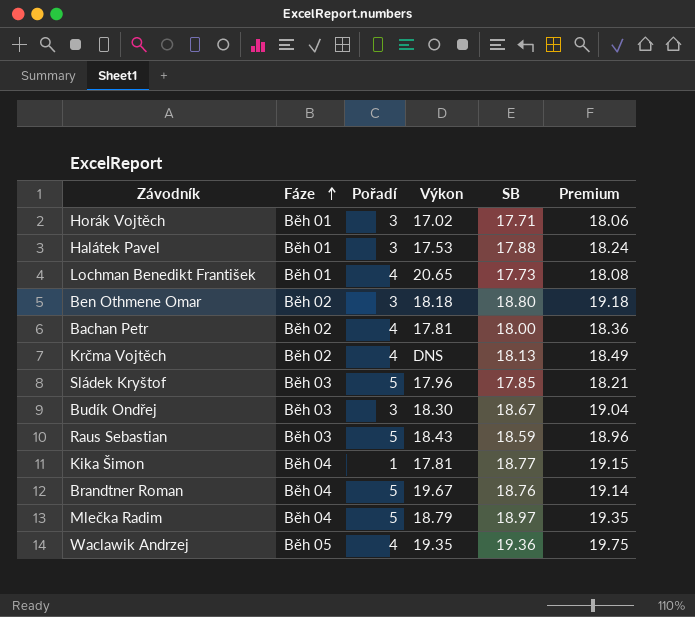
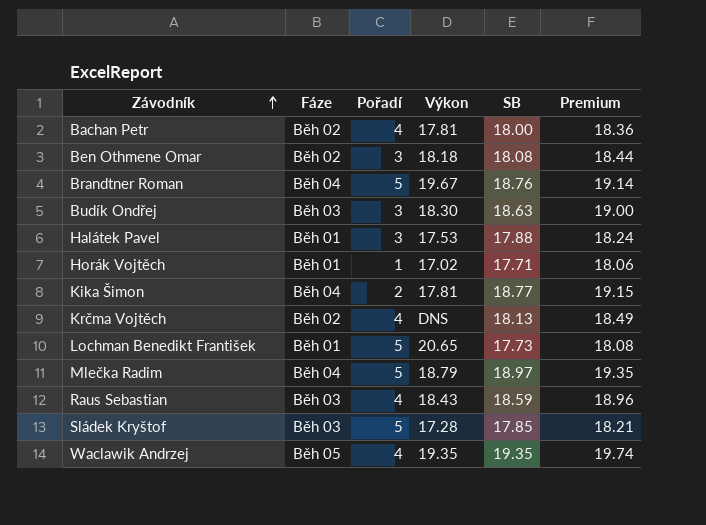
row order: Fáze ascending -> Závodník ascending
Ben Othmene Omar | SB: 18.80 -> 18.08
Ben Othmene Omar | Premium: 19.18 -> 18.44
Budík Ondřej | SB: 18.67 -> 18.63
Budík Ondřej | Premium: 19.04 -> 19.00
Horák Vojtěch | Pořadí: 3 -> 1
Kika Šimon | Pořadí: 1 -> 2
Lochman Benedikt František | Pořadí: 4 -> 5
Raus Sebastian | Pořadí: 5 -> 4
Sládek Kryštof | Výkon: 17.96 -> 17.28
Waclawik Andrzej | SB: 19.36 -> 19.35
Waclawik Andrzej | Premium: 19.75 -> 19.74

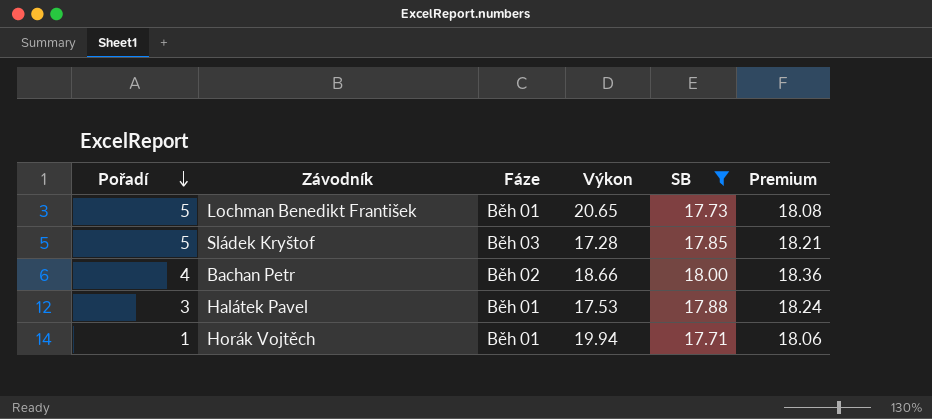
filter: none -> SB <= 18.00
row order: Závodník ascending -> Pořadí descending
column Pořadí | position: 3 -> 1
Bachan Petr | Výkon: 17.81 -> 18.66
Horák Vojtěch | Výkon: 17.02 -> 19.94

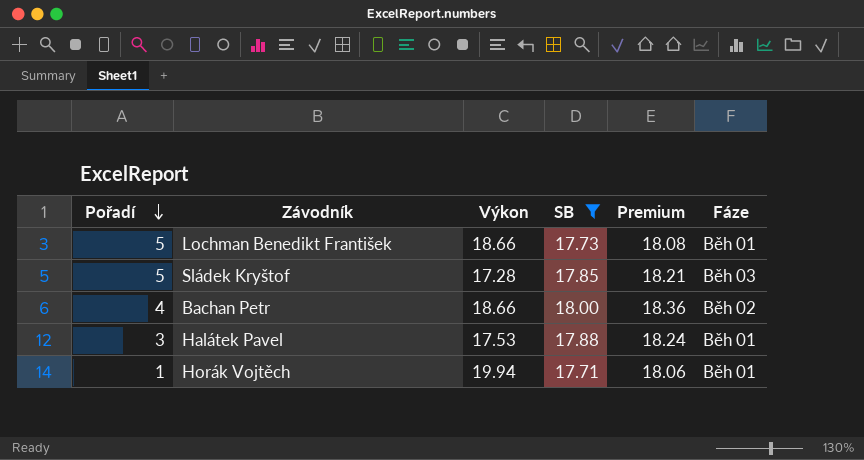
column Fáze | position: 3 -> 6
Lochman Benedikt František | Výkon: 20.65 -> 18.66

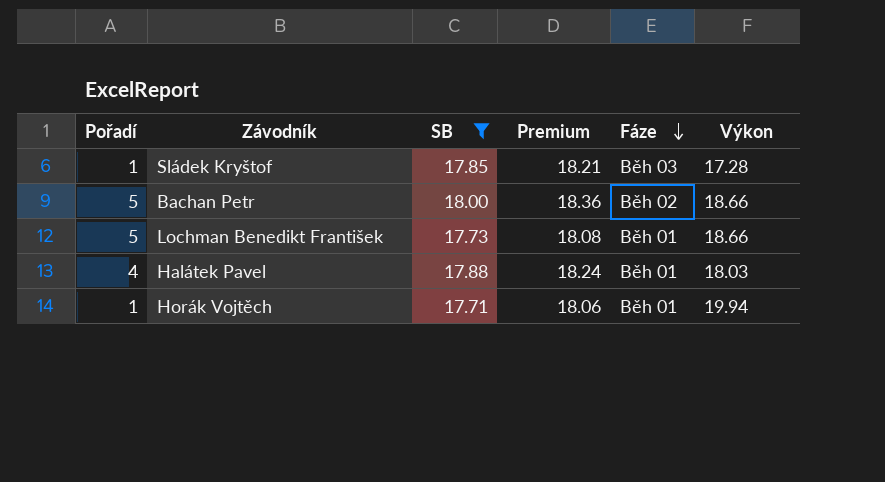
row order: Pořadí descending -> Fáze descending
column Výkon | position: 3 -> 6
Sládek Kryštof | Pořadí: 5 -> 1
Bachan Petr | Pořadí: 4 -> 5
Halátek Pavel | Pořadí: 3 -> 4
Halátek Pavel | Výkon: 17.53 -> 18.03

